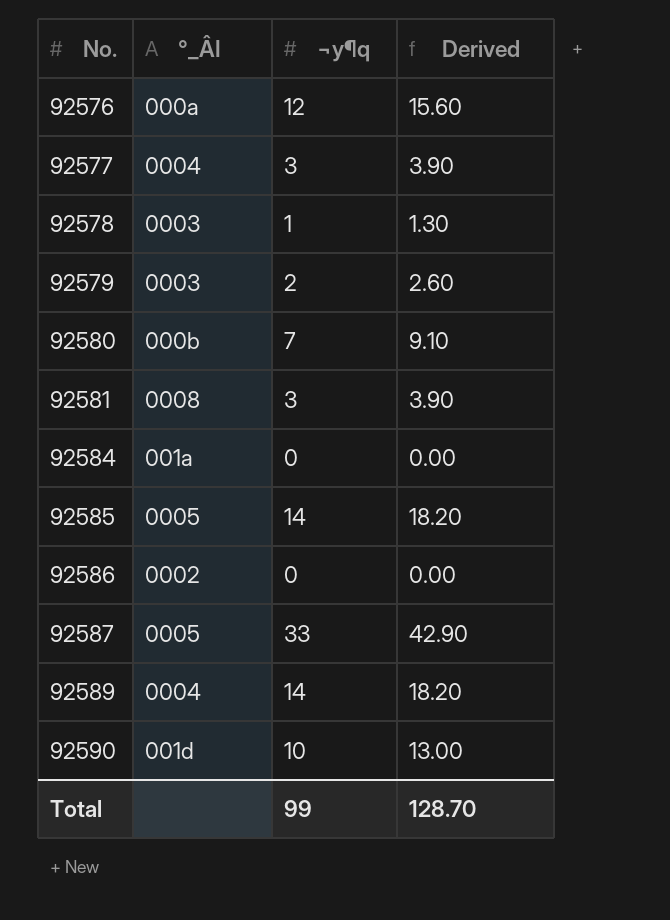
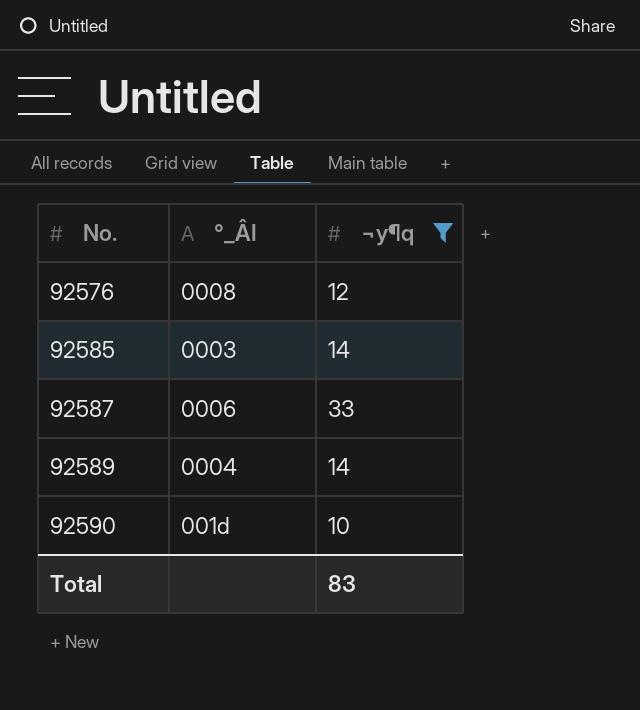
filter: none -> ¬y¶q >= 10
column Derived | formula: [¬y¶q] * 1.3 -> none
92576 | °_ÂI: 000a -> 0008
92585 | °_ÂI: 0005 -> 0003
92587 | °_ÂI: 0005 -> 0006
Total | ¬y¶q: 99 -> 83

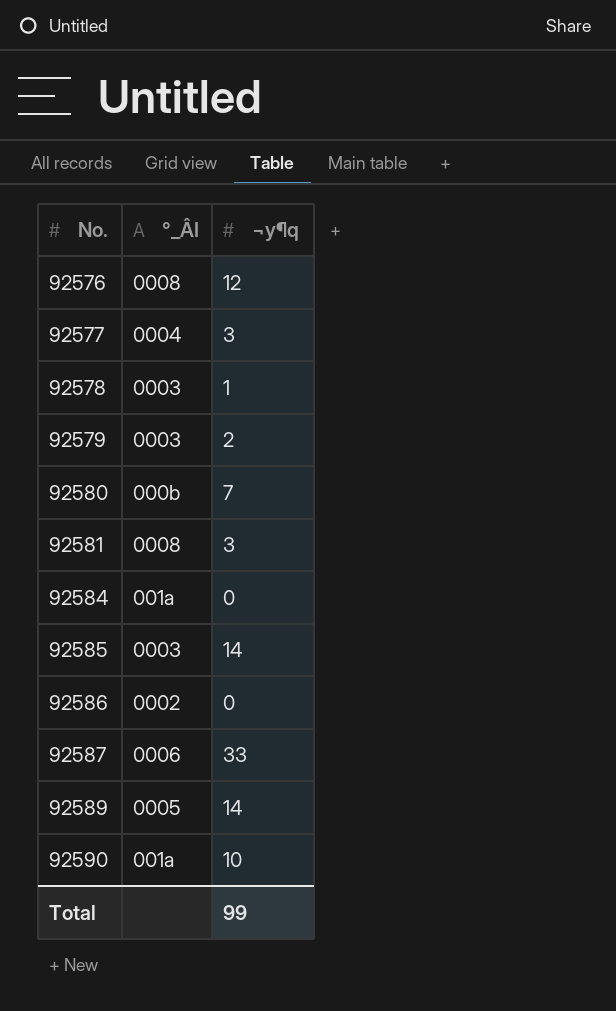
filter: ¬y¶q >= 10 -> none
92589 | °_ÂI: 0004 -> 0005
92590 | °_ÂI: 001d -> 001a
Total | ¬y¶q: 83 -> 99

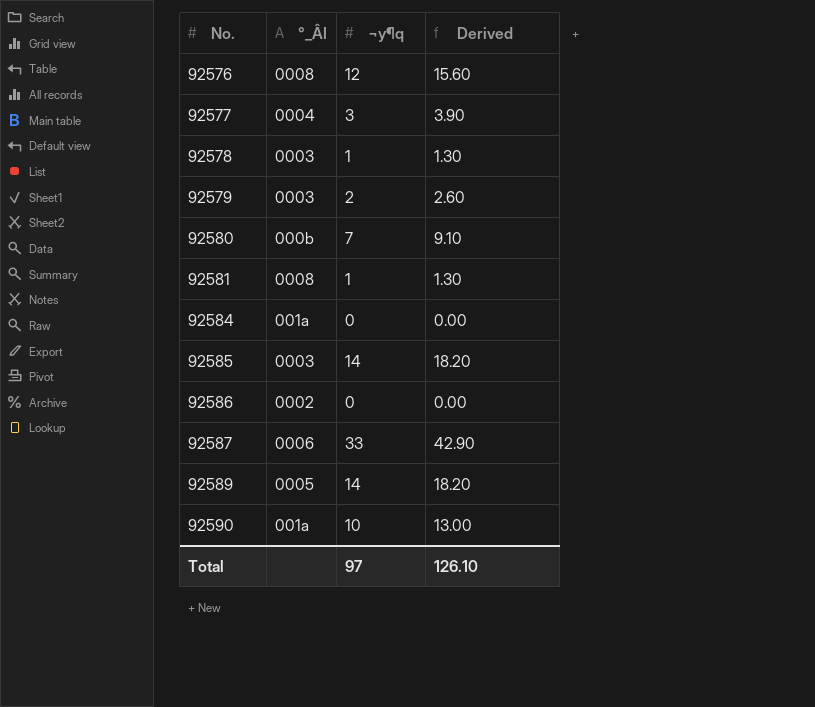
column Derived | formula: none -> [¬y¶q] * 1.3
92581 | ¬y¶q: 3 -> 1
Total | ¬y¶q: 99 -> 97

